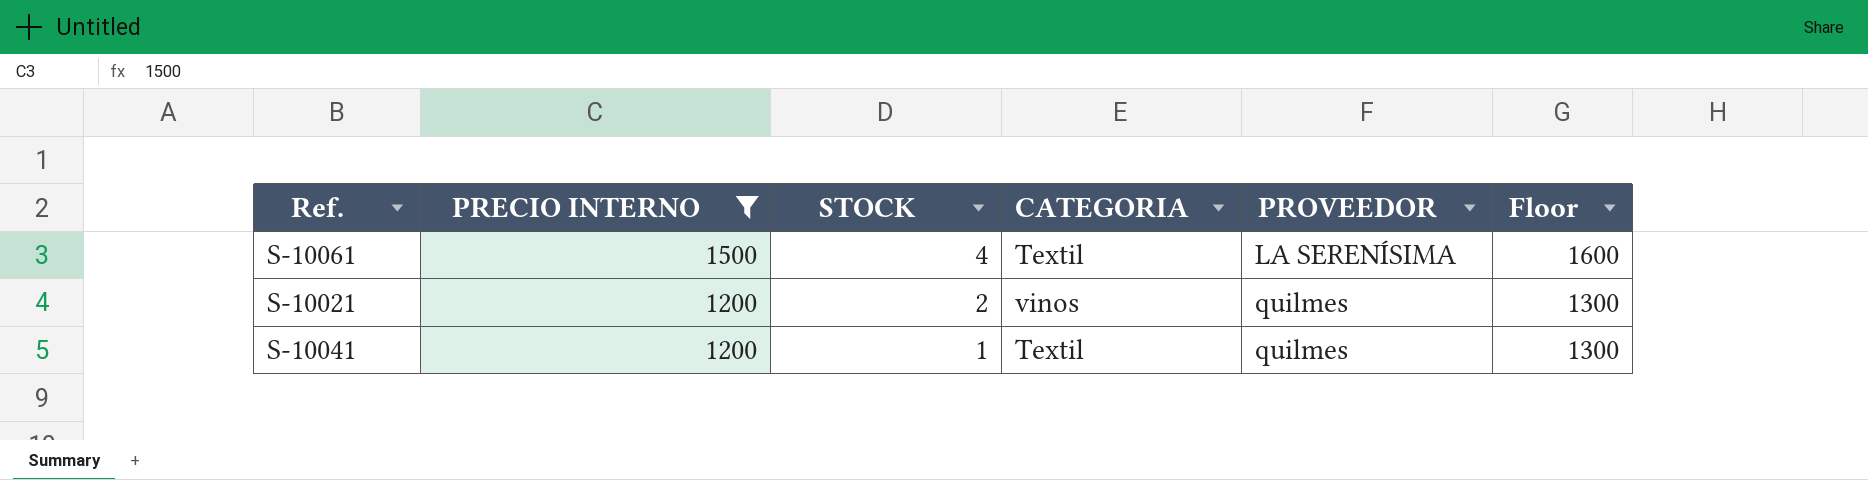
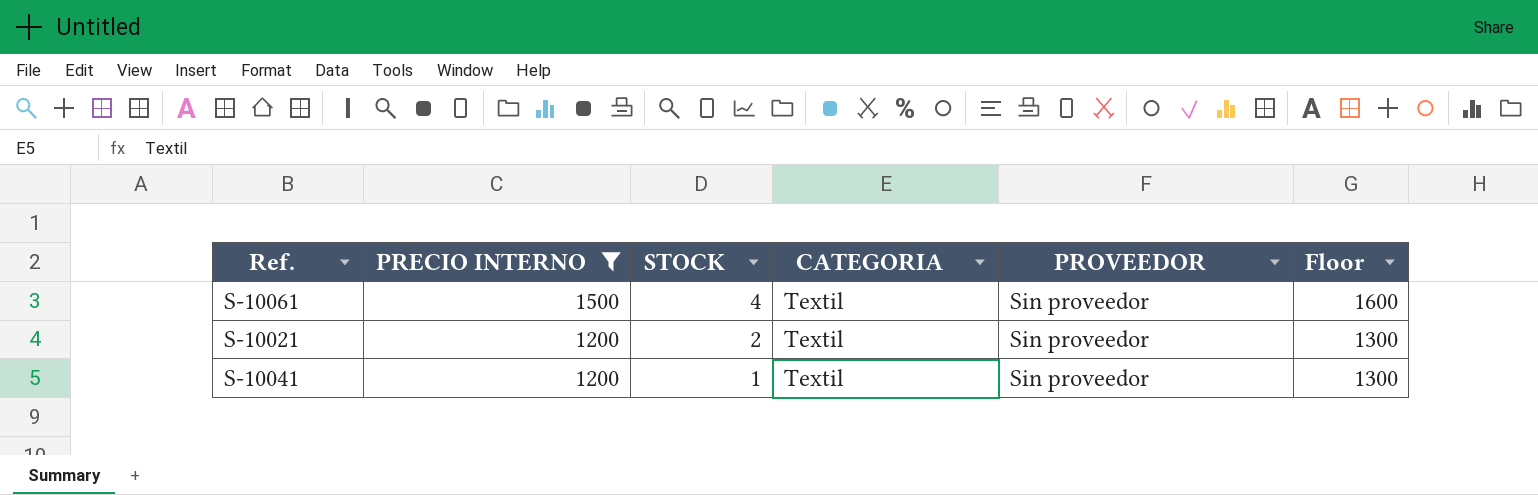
S-10061 | PROVEEDOR: LA SERENÍSIMA -> Sin proveedor
S-10021 | CATEGORIA: vinos -> Textil
S-10021 | PROVEEDOR: quilmes -> Sin proveedor
S-10041 | PROVEEDOR: quilmes -> Sin proveedor

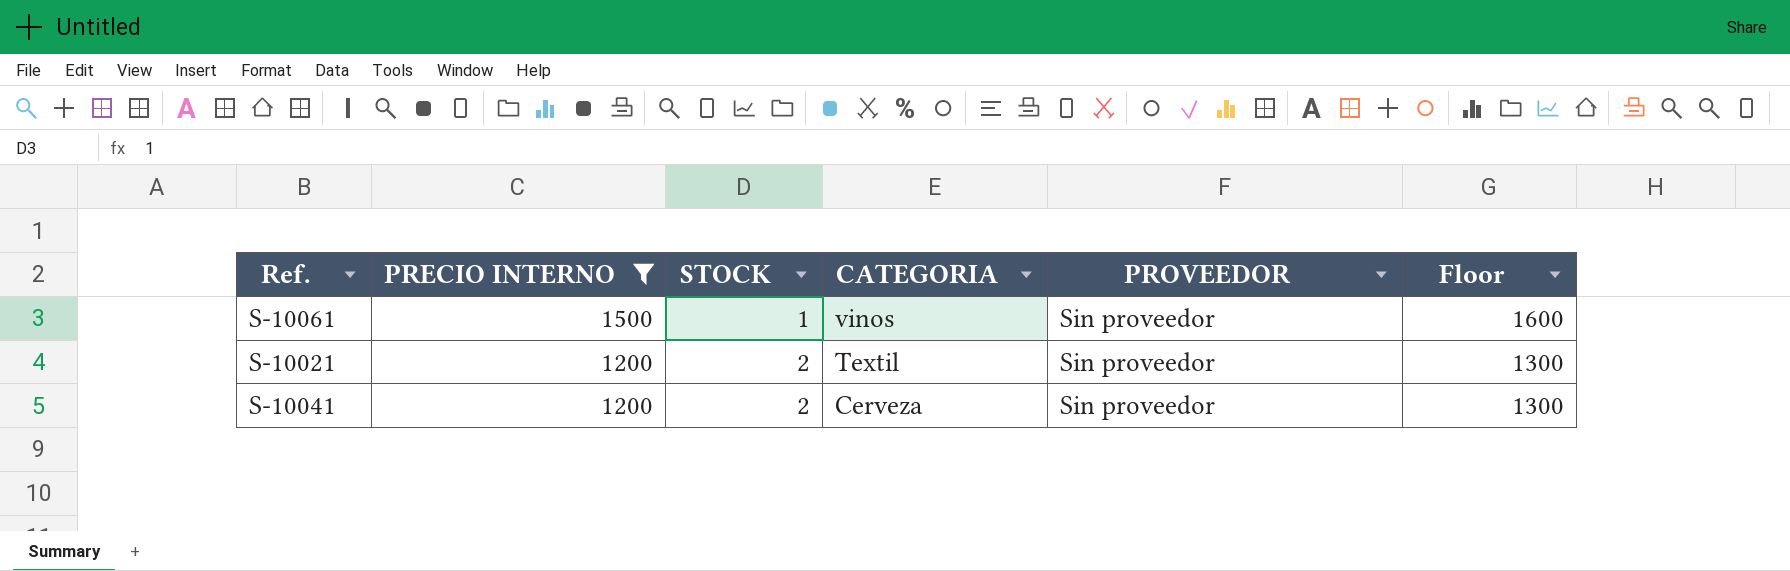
S-10061 | STOCK: 4 -> 1
S-10061 | CATEGORIA: Textil -> vinos
S-10041 | STOCK: 1 -> 2
S-10041 | CATEGORIA: Textil -> Cerveza

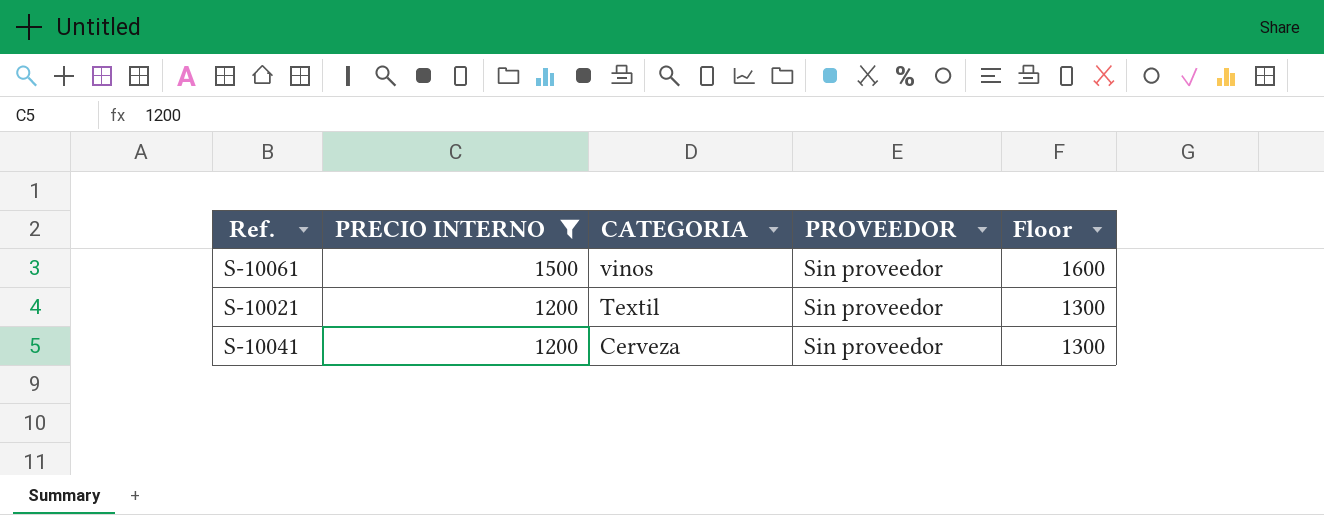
column STOCK | position: 3 -> none

